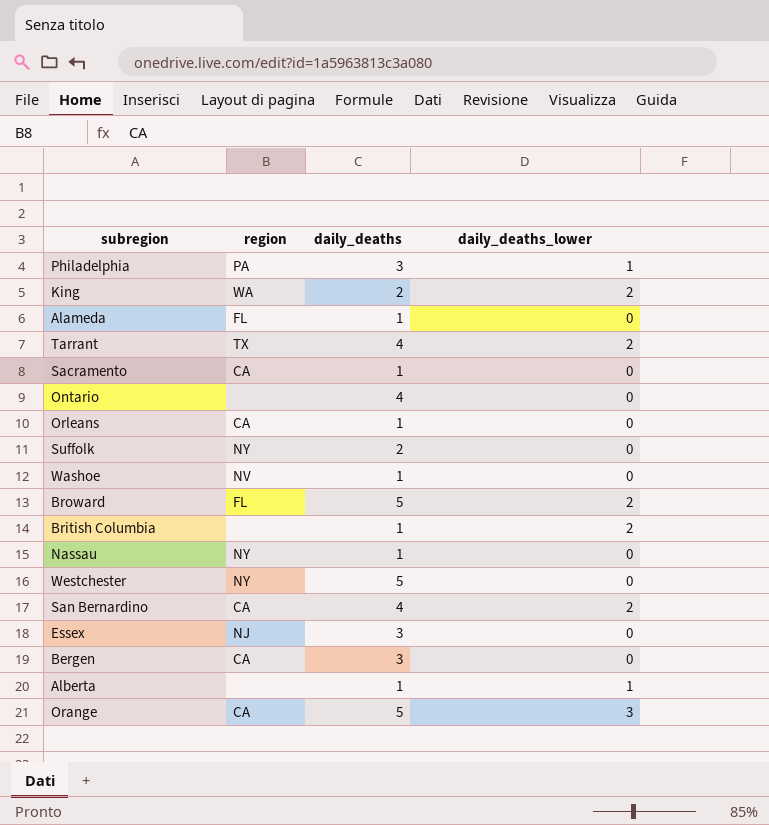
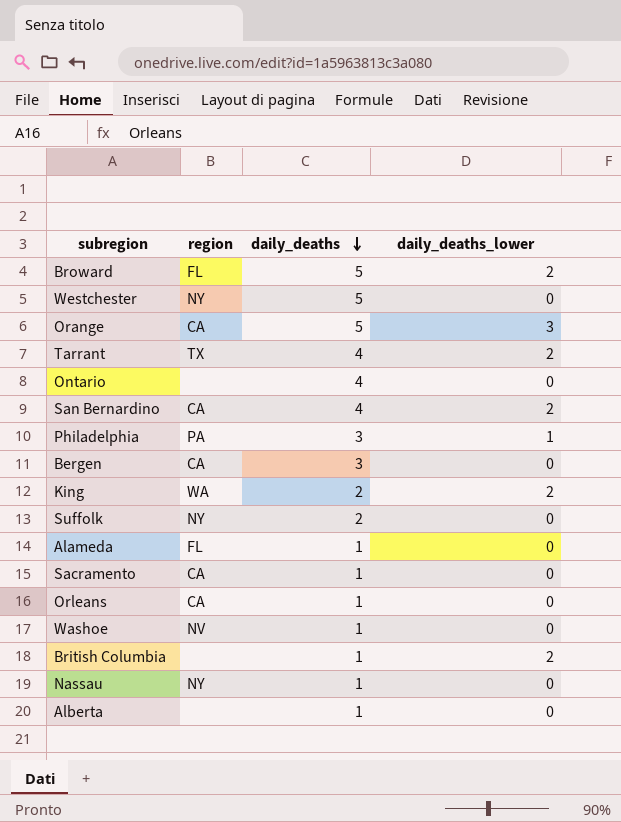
row order: none -> daily_deaths descending
row Essex: NJ | 3 | 0 -> none
Alberta | daily_deaths_lower: 1 -> 0

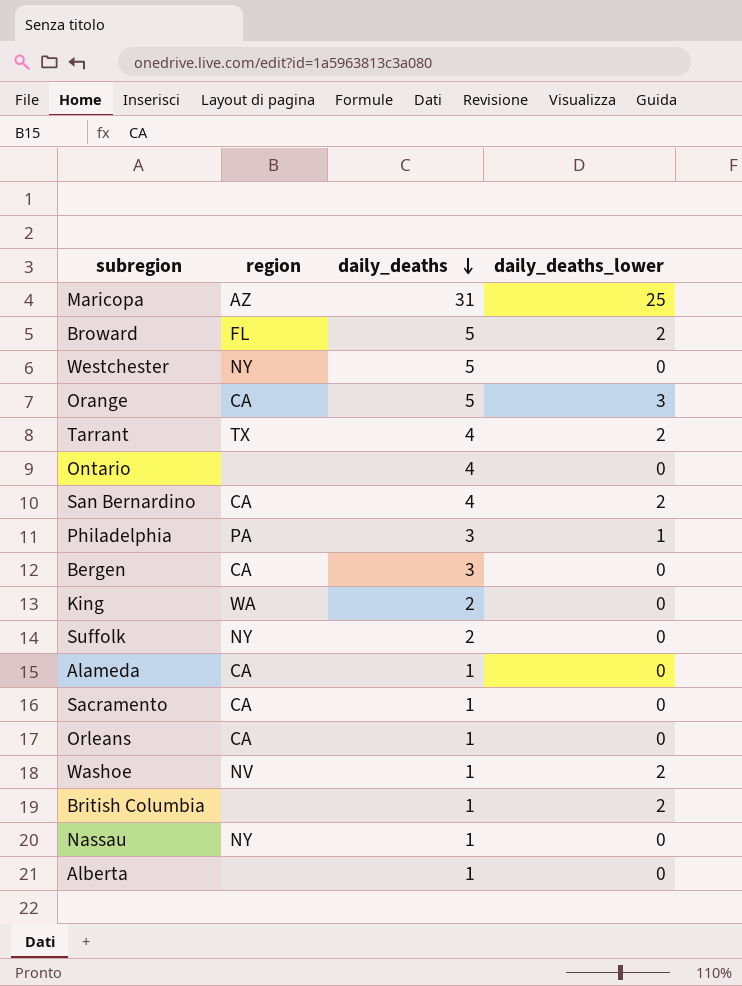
row Maricopa: none -> AZ | 31 | 25
King | daily_deaths_lower: 2 -> 0
Alameda | region: FL -> CA
Washoe | daily_deaths_lower: 0 -> 2

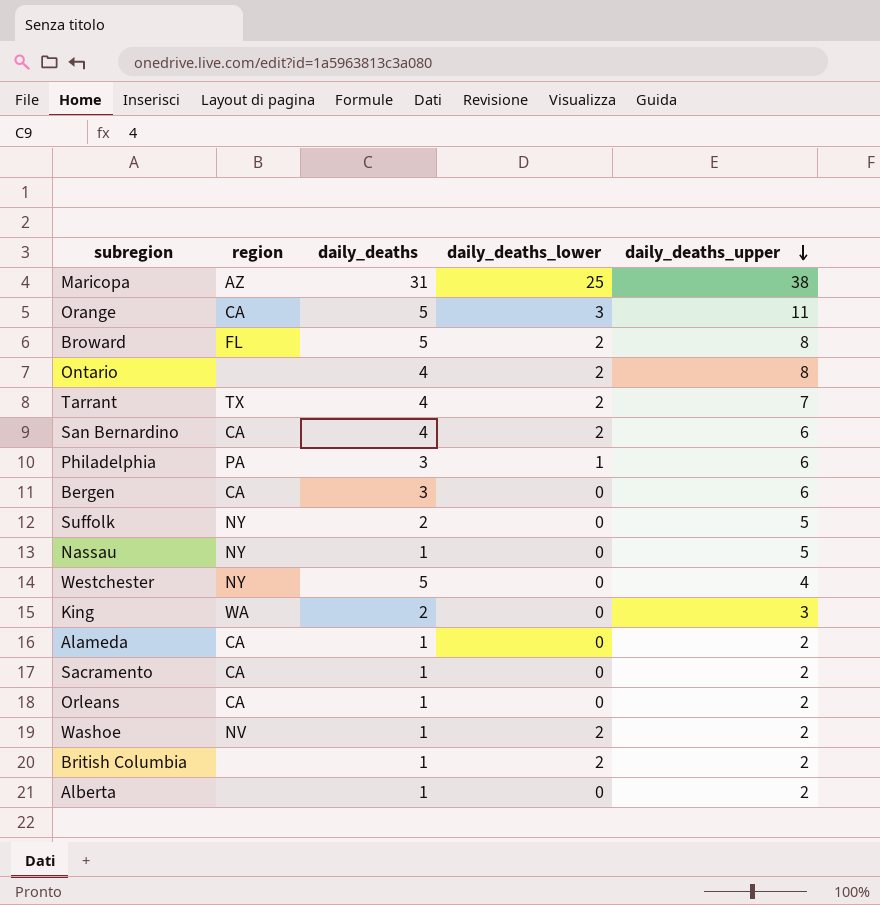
row order: daily_deaths descending -> daily_deaths_upper descending
column daily_deaths_upper | position: none -> 5
Ontario | daily_deaths_lower: 0 -> 2

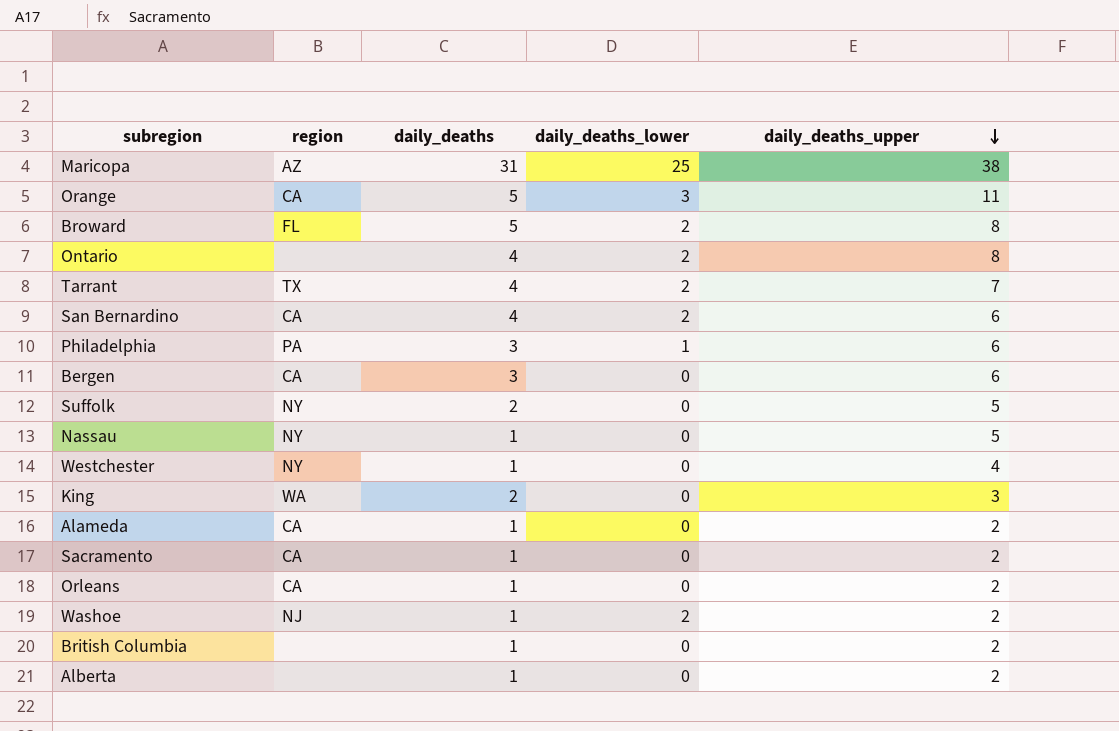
Westchester | daily_deaths: 5 -> 1
Washoe | region: NV -> NJ
British Columbia | daily_deaths_lower: 2 -> 0

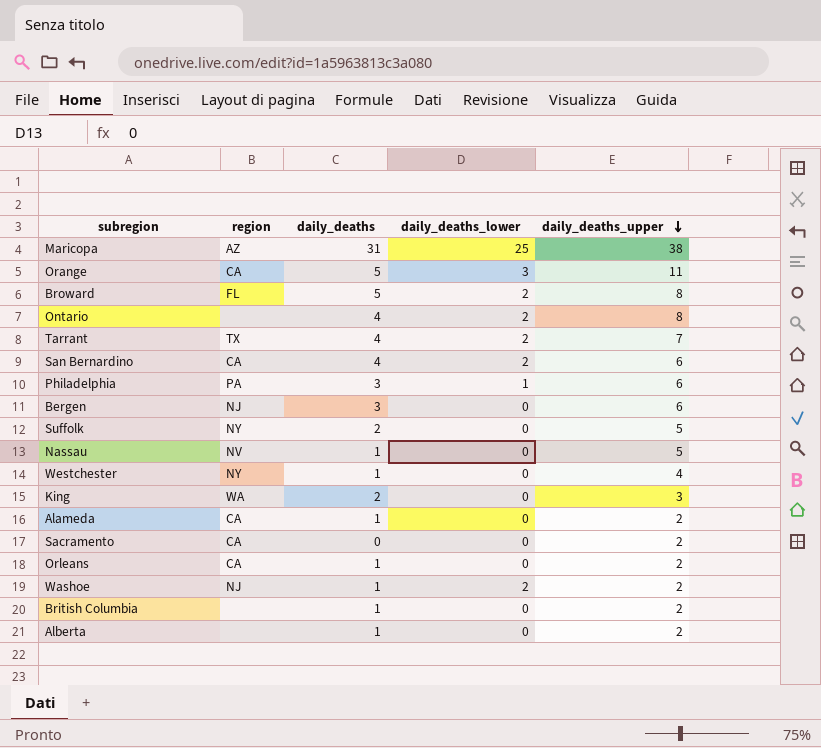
Bergen | region: CA -> NJ
Nassau | region: NY -> NV
Sacramento | daily_deaths: 1 -> 0

